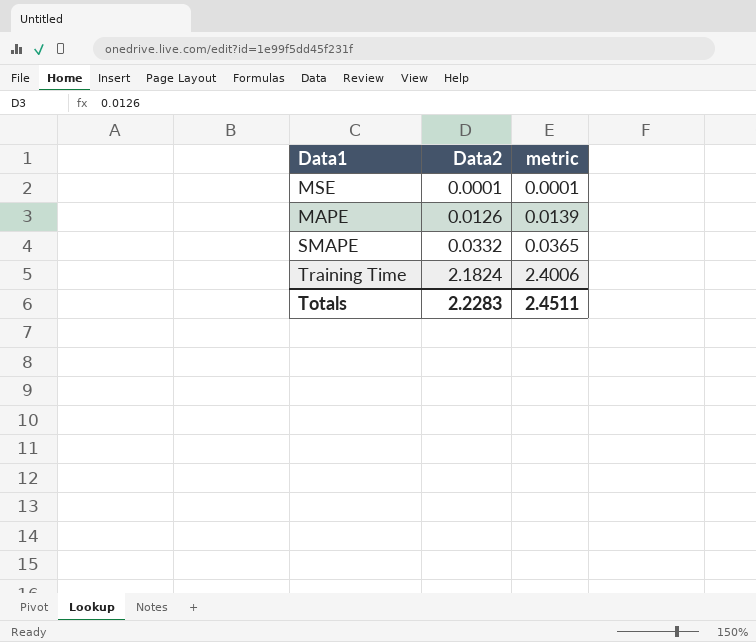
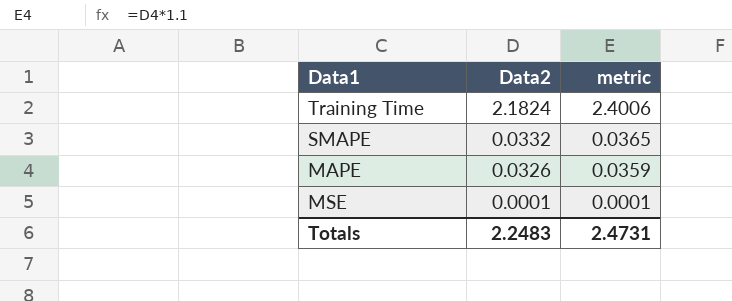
row order: Data2 ascending -> Data2 descending
MAPE | Data2: 0.0126 -> 0.0326
MAPE | metric: 0.0139 -> 0.0359
Totals | Data2: 2.2283 -> 2.2483
Totals | metric: 2.4511 -> 2.4731

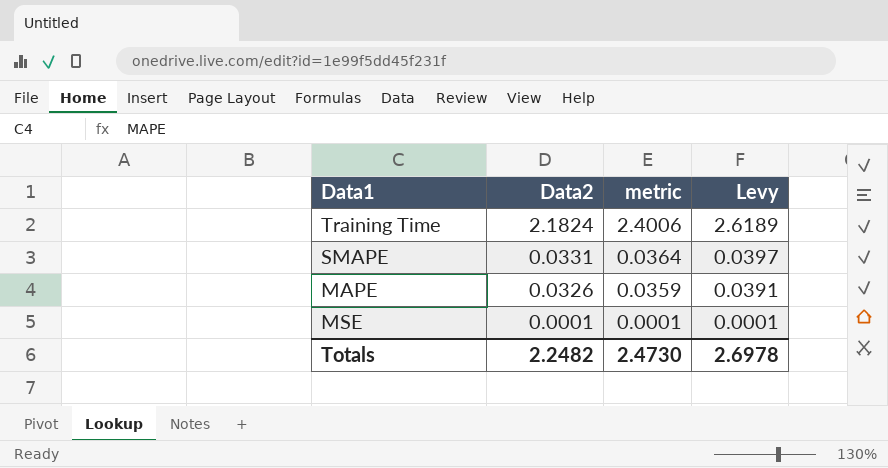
column Levy | formula: none -> [Data2] * 1.2
SMAPE | Data2: 0.0332 -> 0.0331
SMAPE | metric: 0.0365 -> 0.0364
Totals | Data2: 2.2483 -> 2.2482
Totals | metric: 2.4731 -> 2.4730

